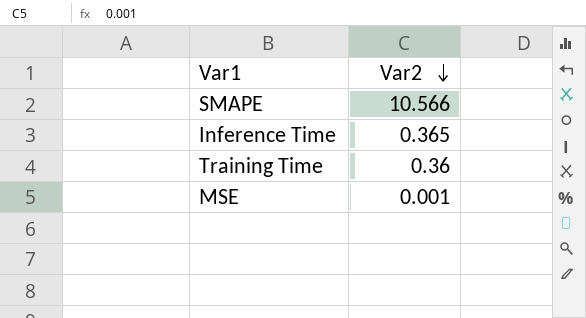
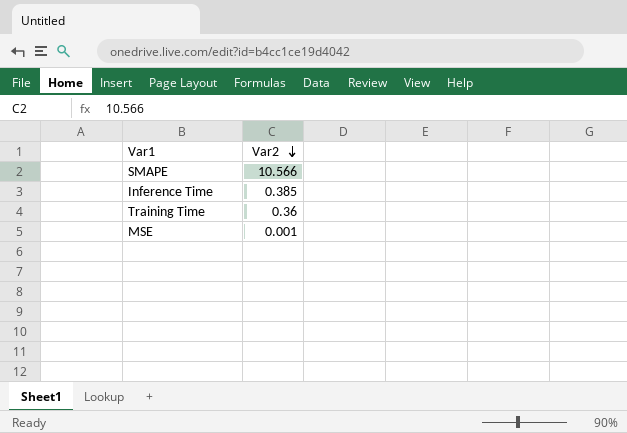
Inference Time | Var2: 0.365 -> 0.385

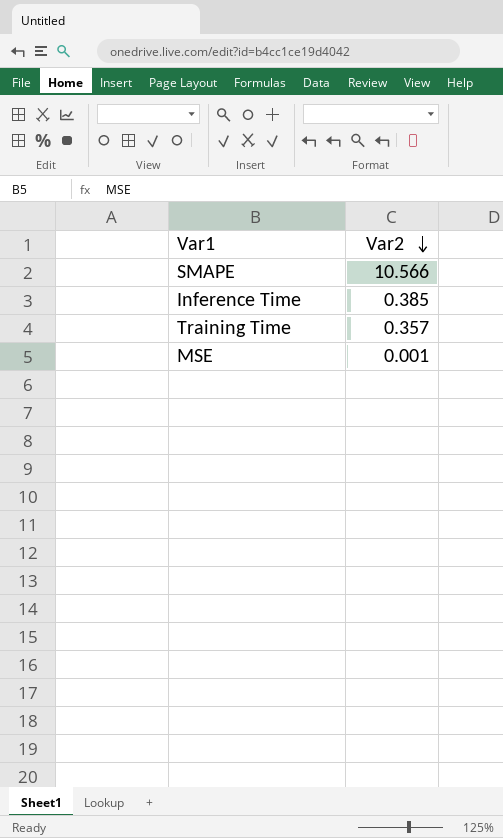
Training Time | Var2: 0.36 -> 0.357

